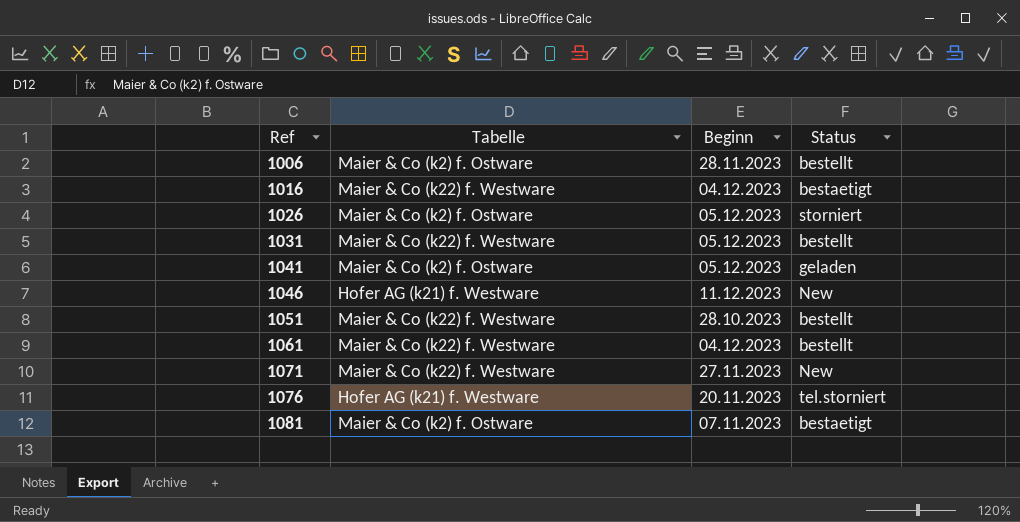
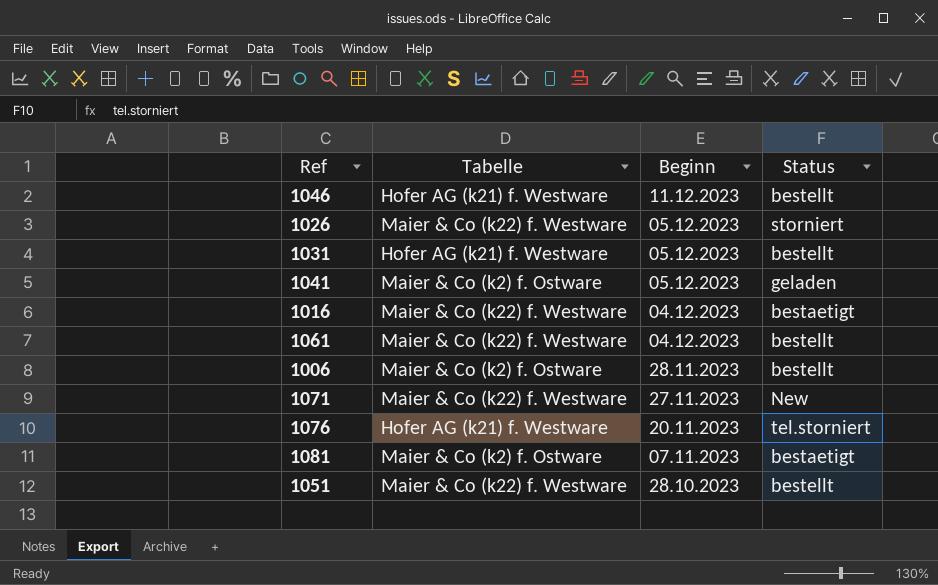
row order: Ref ascending -> Beginn descending
1046 | Status: New -> bestellt
1026 | Tabelle: Maier & Co (k2) f. Ostware -> Maier & Co (k22) f. Westware
1031 | Tabelle: Maier & Co (k22) f. Westware -> Hofer AG (k21) f. Westware

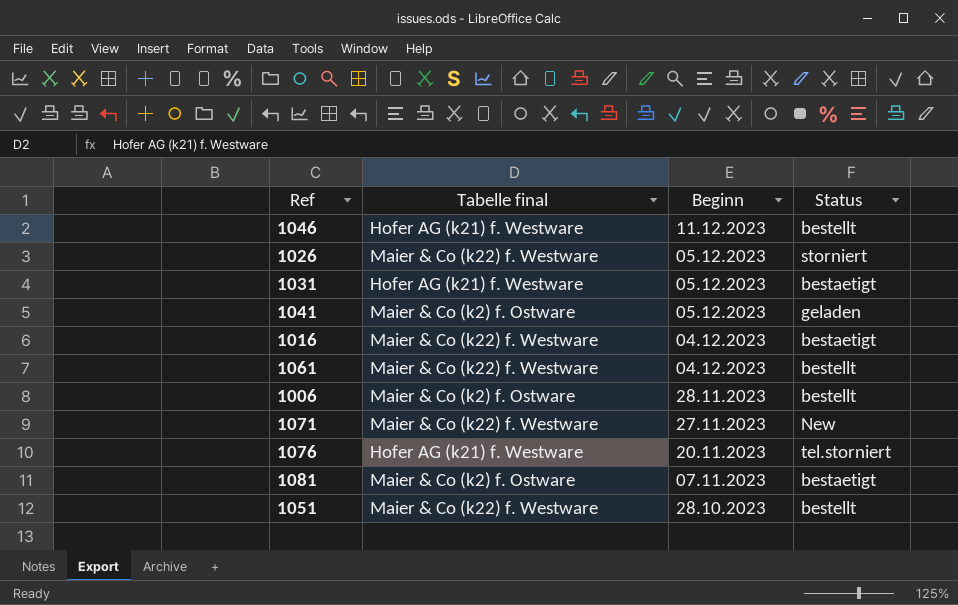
column name: Tabelle -> Tabelle final
1031 | Status: bestellt -> bestaetigt

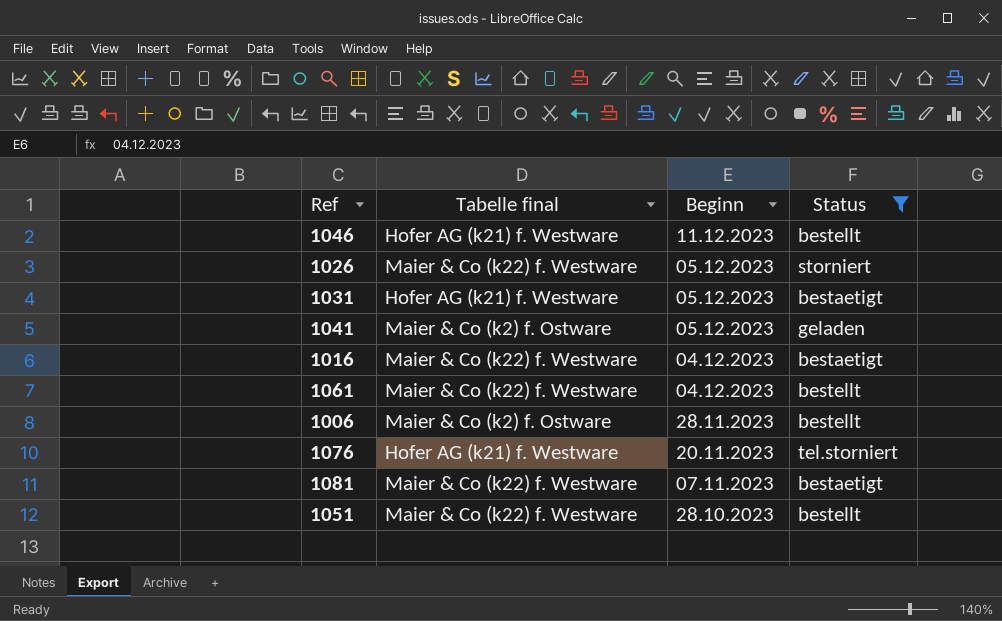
filter: none -> Status != New
1081 | Tabelle final: Maier & Co (k2) f. Ostware -> Maier & Co (k22) f. Westware

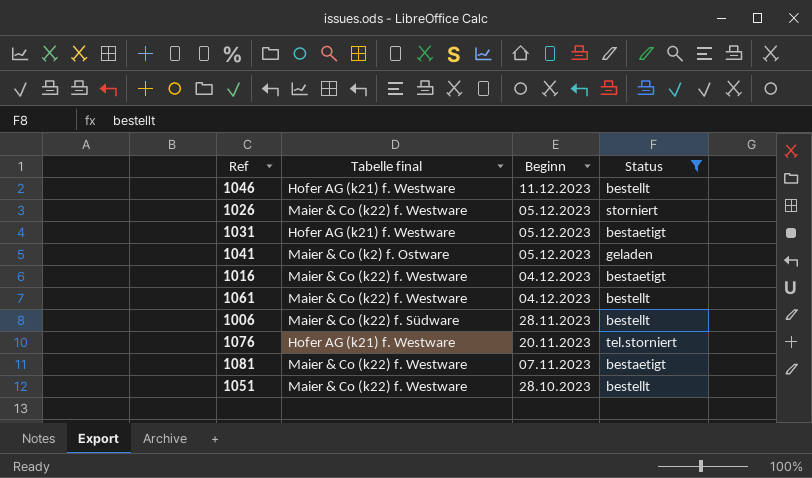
1006 | Tabelle final: Maier & Co (k2) f. Ostware -> Maier & Co (k22) f. Südware

